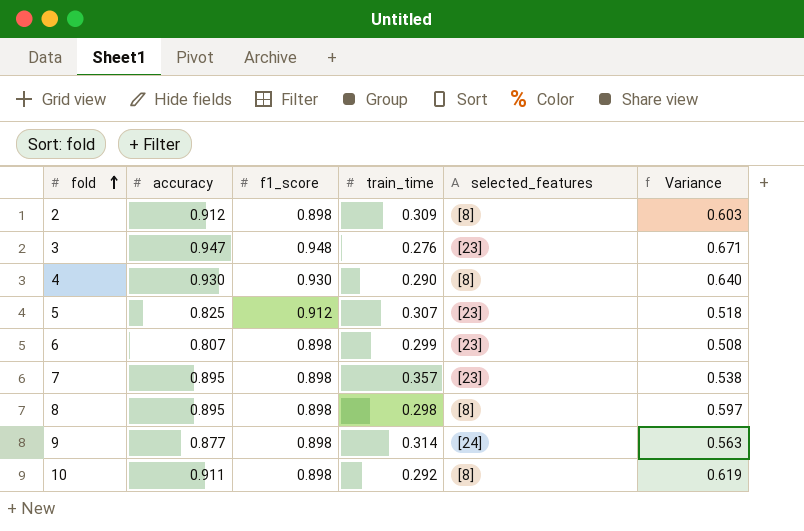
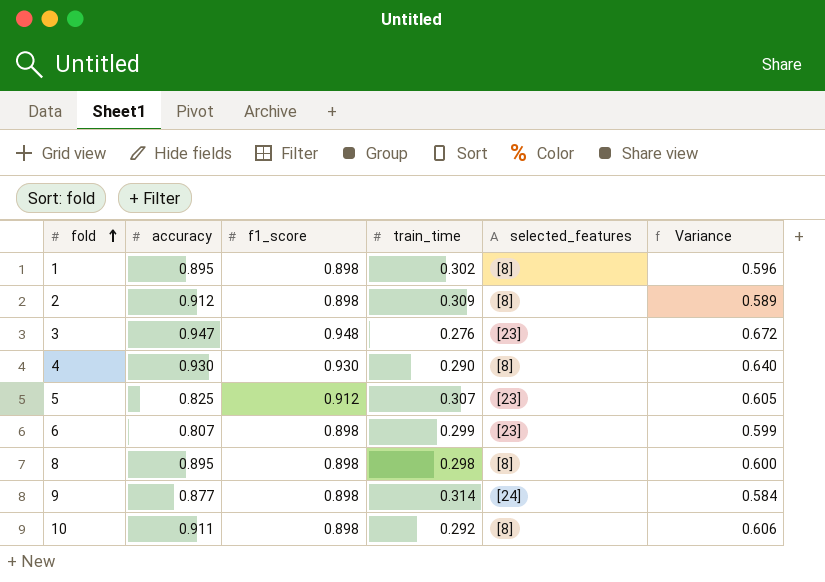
column Variance | formula: [accuracy] - [train_time] -> [f1_score] - [train_time]
row 7: 0.895 | 0.898 | 0.357 | [23] | 0.538 -> none
row 1: none -> 0.895 | 0.898 | 0.302 | [8] | 0.596

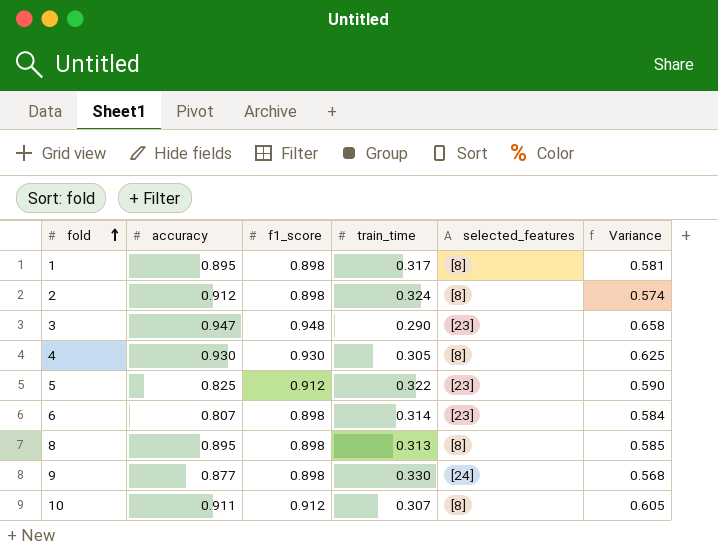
1 | train_time: 0.302 -> 0.317
1 | Variance: 0.596 -> 0.581
2 | train_time: 0.309 -> 0.324
2 | Variance: 0.589 -> 0.574
3 | train_time: 0.276 -> 0.290
3 | Variance: 0.672 -> 0.658
4 | train_time: 0.290 -> 0.305
4 | Variance: 0.640 -> 0.625
5 | train_time: 0.307 -> 0.322
5 | Variance: 0.605 -> 0.590
6 | train_time: 0.299 -> 0.314
6 | Variance: 0.599 -> 0.584
8 | train_time: 0.298 -> 0.313
8 | Variance: 0.600 -> 0.585
9 | train_time: 0.314 -> 0.330
9 | Variance: 0.584 -> 0.568
10 | f1_score: 0.898 -> 0.912
10 | train_time: 0.292 -> 0.307
10 | Variance: 0.606 -> 0.605

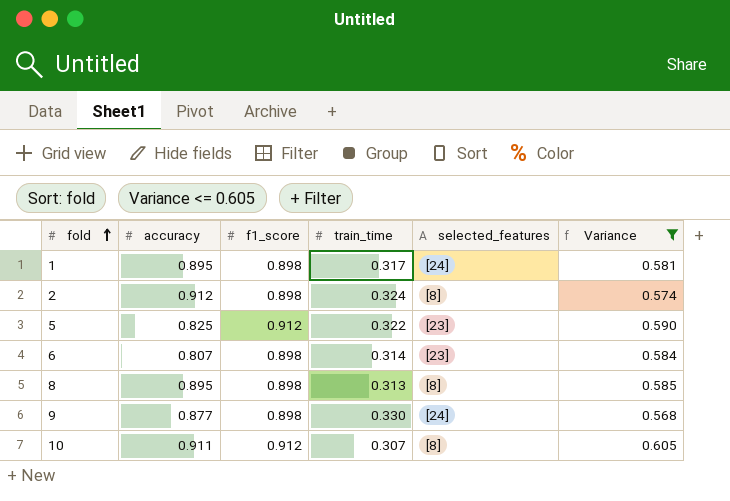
filter: none -> Variance <= 0.605
1 | selected_features: [8] -> [24]

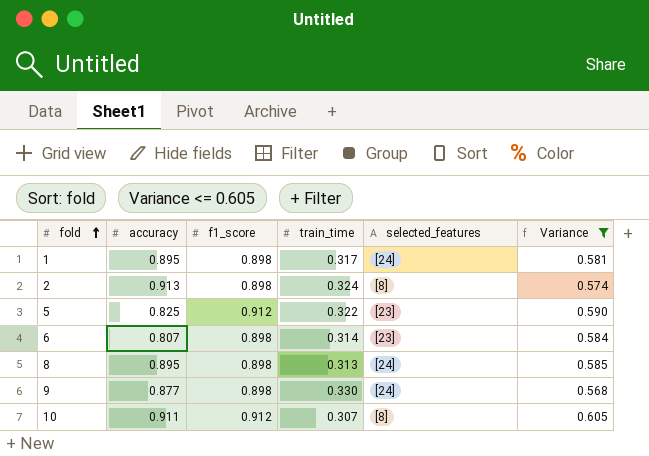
2 | accuracy: 0.912 -> 0.913
8 | selected_features: [8] -> [24]

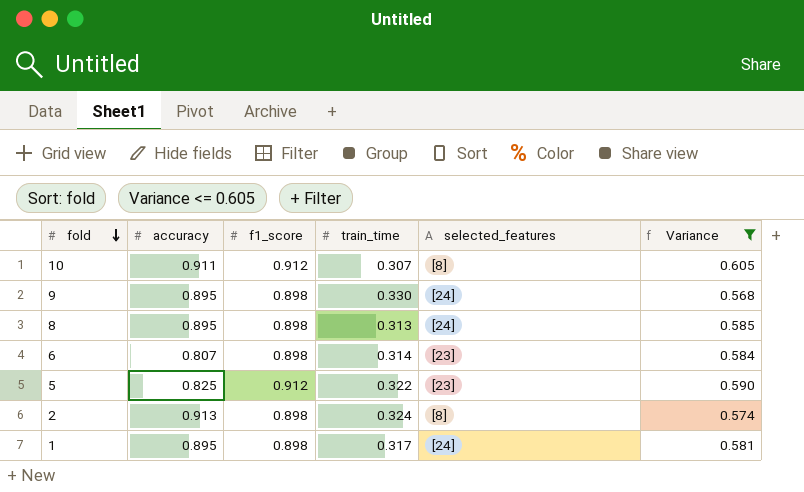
row order: fold ascending -> fold descending
9 | accuracy: 0.877 -> 0.895

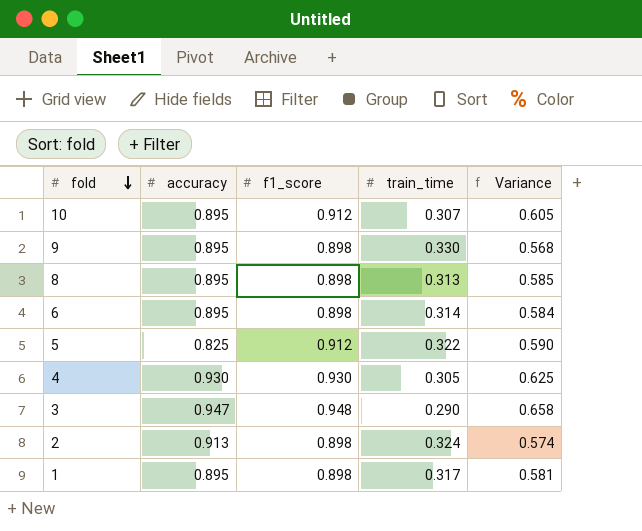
filter: Variance <= 0.605 -> none
column selected_features | position: 5 -> none
10 | accuracy: 0.911 -> 0.895
6 | accuracy: 0.807 -> 0.895

